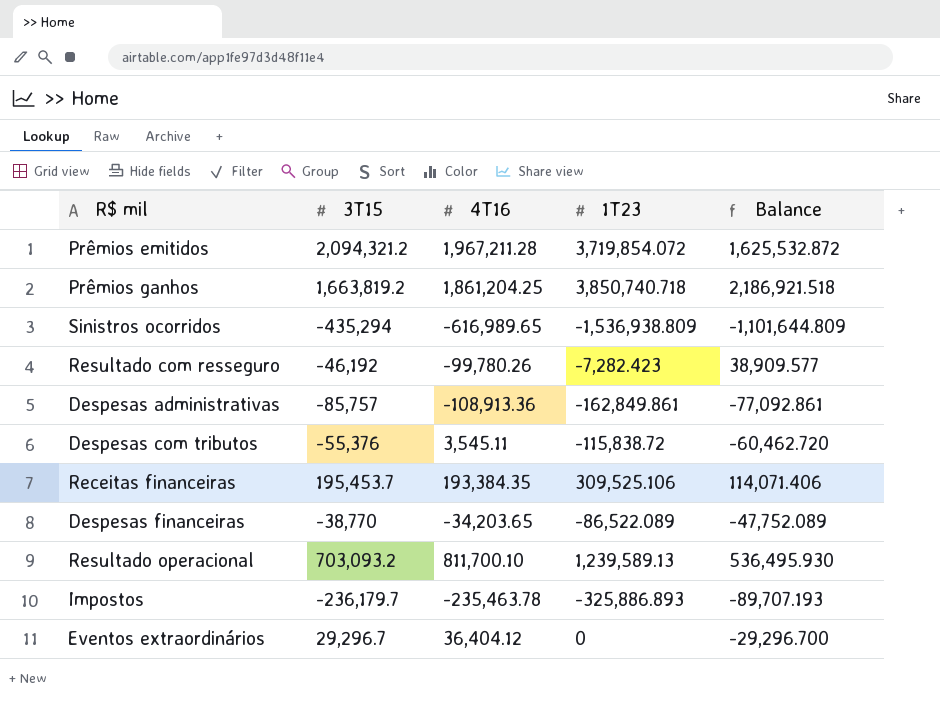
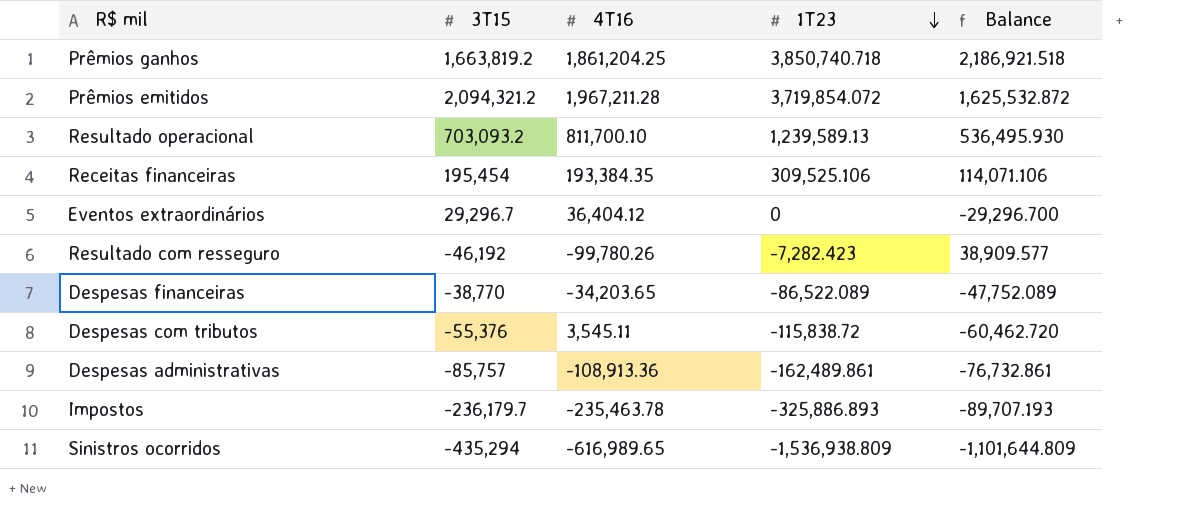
row order: none -> 1T23 descending
Receitas financeiras | 3T15: 195,453.7 -> 195,454
Receitas financeiras | Balance: 114,071.406 -> 114,071.106
Despesas administrativas | 1T23: -162,849.861 -> -162,489.861
Despesas administrativas | Balance: -77,092.861 -> -76,732.861

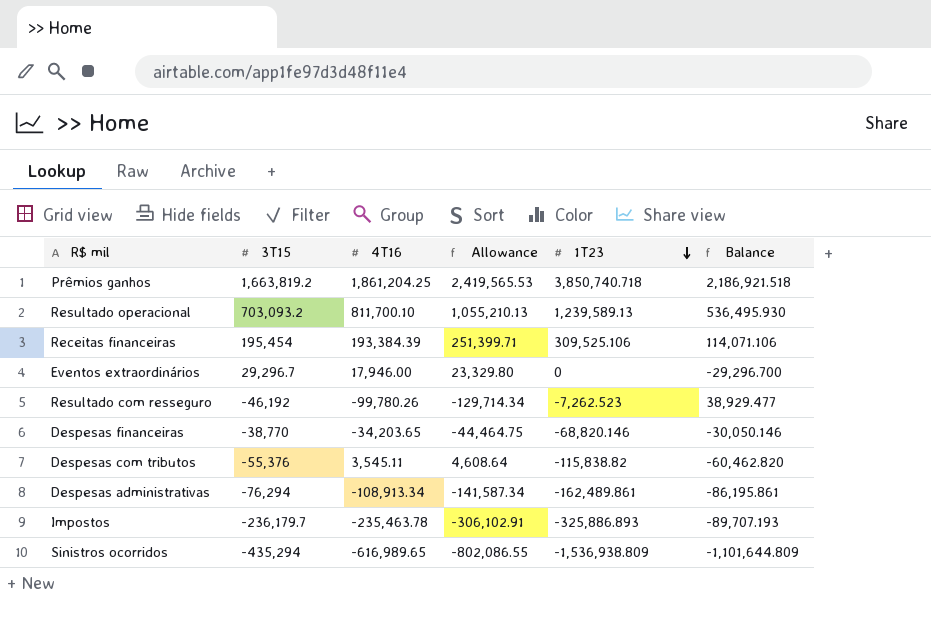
column Allowance | formula: none -> [4T16] * 1.3
row Prêmios emitidos: 2,094,321.2 | 1,967,211.28 | 3,719,854.072 | 1,625,532.872 -> none
Receitas financeiras | 4T16: 193,384.35 -> 193,384.39
Eventos extraordinários | 4T16: 36,404.12 -> 17,946.00
Resultado com resseguro | 1T23: -7,282.423 -> -7,262.523
Resultado com resseguro | Balance: 38,909.577 -> 38,929.477
Despesas financeiras | 1T23: -86,522.089 -> -68,820.146
Despesas financeiras | Balance: -47,752.089 -> -30,050.146
Despesas com tributos | 1T23: -115,838.72 -> -115,838.82
Despesas com tributos | Balance: -60,462.720 -> -60,462.820
Despesas administrativas | 3T15: -85,757 -> -76,294
Despesas administrativas | 4T16: -108,913.36 -> -108,913.34
Despesas administrativas | Balance: -76,732.861 -> -86,195.861

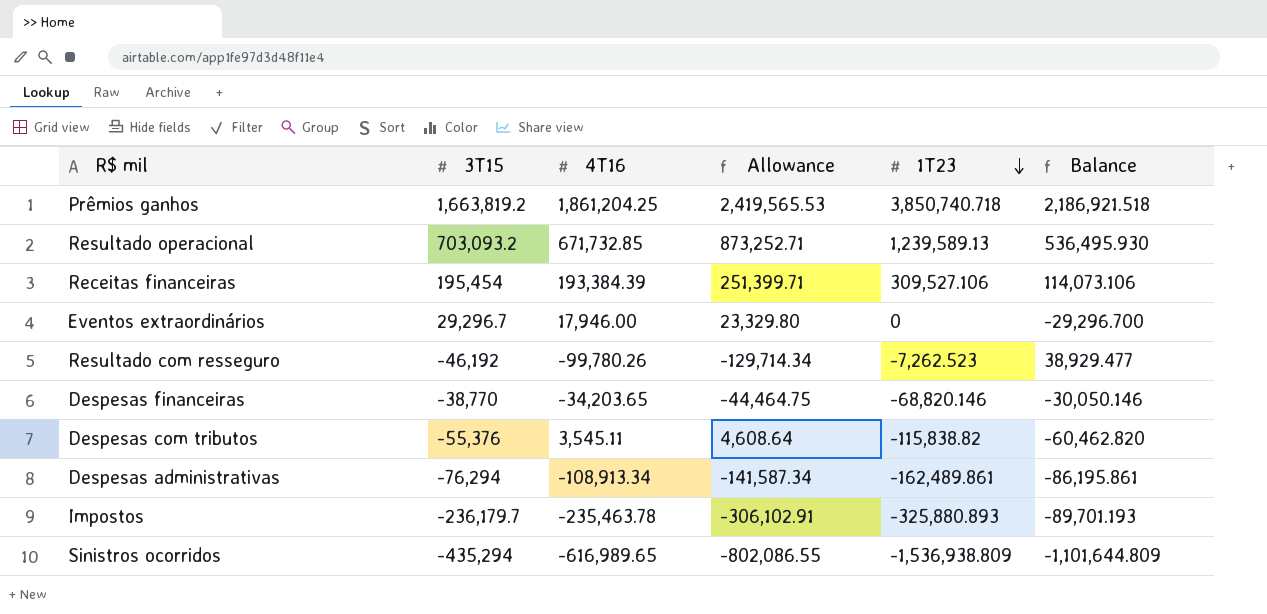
Resultado operacional | 4T16: 811,700.10 -> 671,732.85
Resultado operacional | Allowance: 1,055,210.13 -> 873,252.71
Receitas financeiras | 1T23: 309,525.106 -> 309,527.106
Receitas financeiras | Balance: 114,071.106 -> 114,073.106
Impostos | 1T23: -325,886.893 -> -325,880.893
Impostos | Balance: -89,707.193 -> -89,701.193

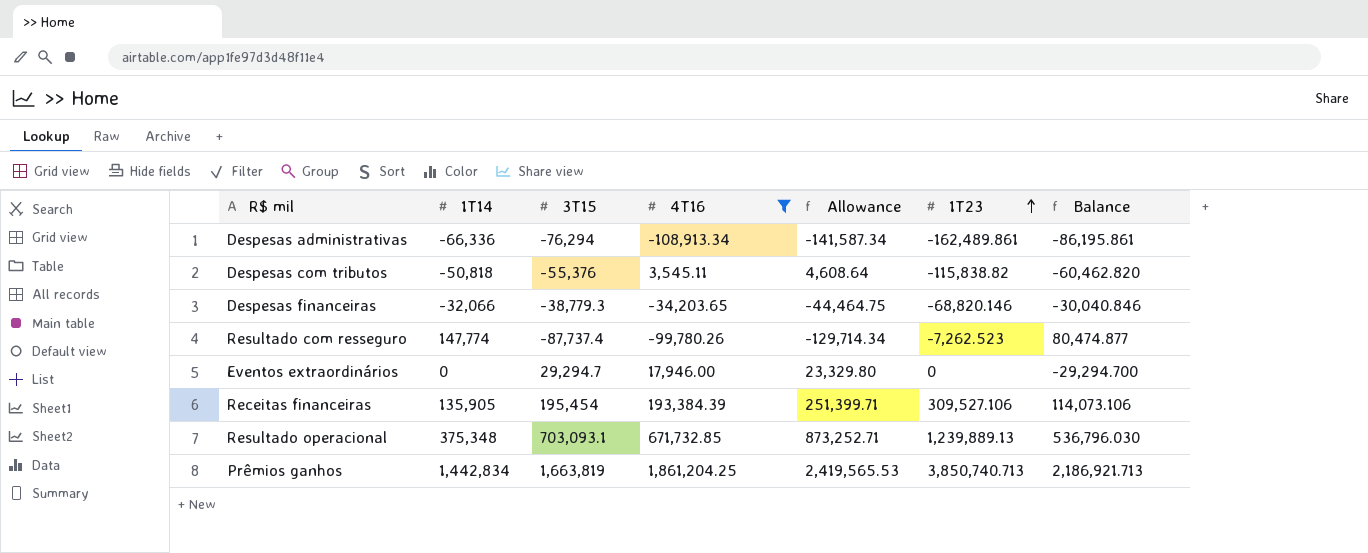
filter: none -> 4T16 >= -108,913.34
row order: 1T23 descending -> 1T23 ascending
column 1T14 | position: none -> 2
Despesas financeiras | 3T15: -38,770 -> -38,779.3
Despesas financeiras | Balance: -30,050.146 -> -30,040.846
Resultado com resseguro | 3T15: -46,192 -> -87,737.4
Resultado com resseguro | Balance: 38,929.477 -> 80,474.877
Eventos extraordinários | 3T15: 29,296.7 -> 29,294.7
Eventos extraordinários | Balance: -29,296.700 -> -29,294.700
Resultado operacional | 3T15: 703,093.2 -> 703,093.1
Resultado operacional | 1T23: 1,239,589.13 -> 1,239,889.13
Resultado operacional | Balance: 536,495.930 -> 536,796.030
Prêmios ganhos | 3T15: 1,663,819.2 -> 1,663,819
Prêmios ganhos | 1T23: 3,850,740.718 -> 3,850,740.713
Prêmios ganhos | Balance: 2,186,921.518 -> 2,186,921.713

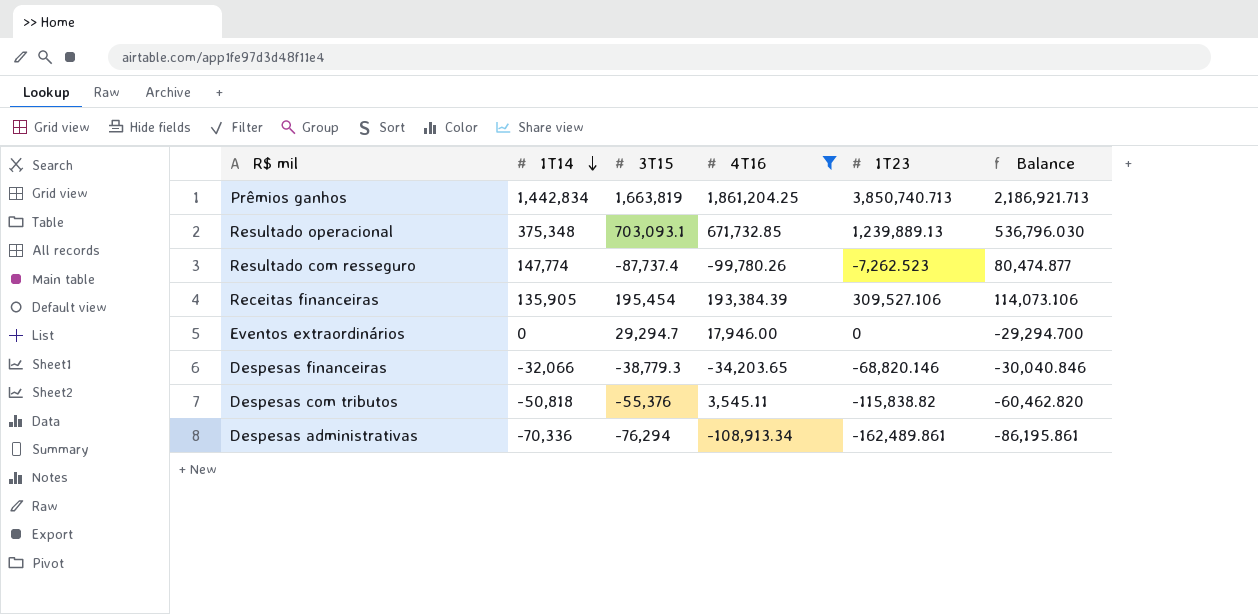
row order: 1T23 ascending -> 1T14 descending
column Allowance | formula: [4T16] * 1.3 -> none
Despesas administrativas | 1T14: -66,336 -> -70,336

